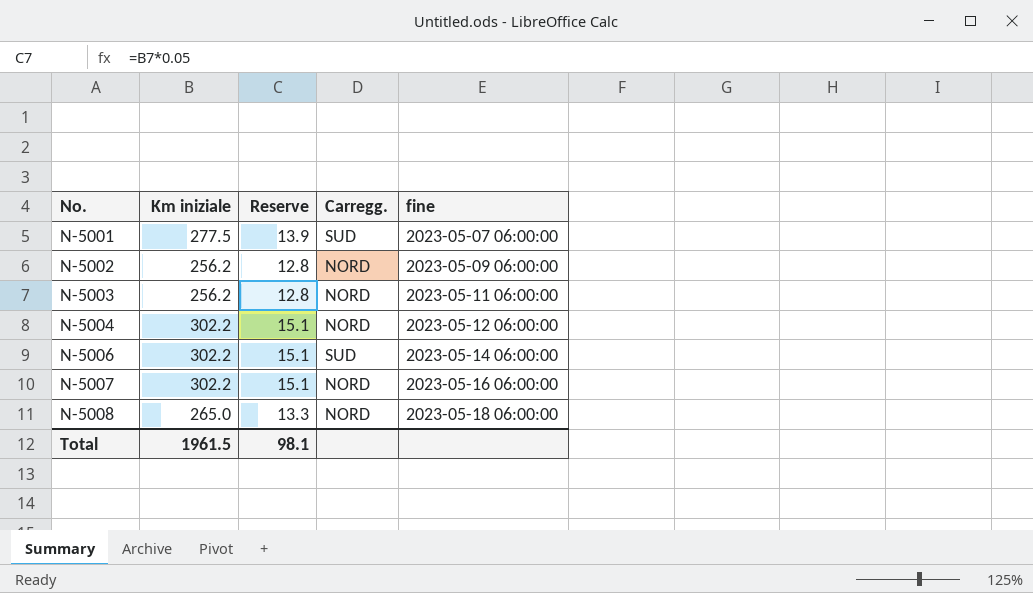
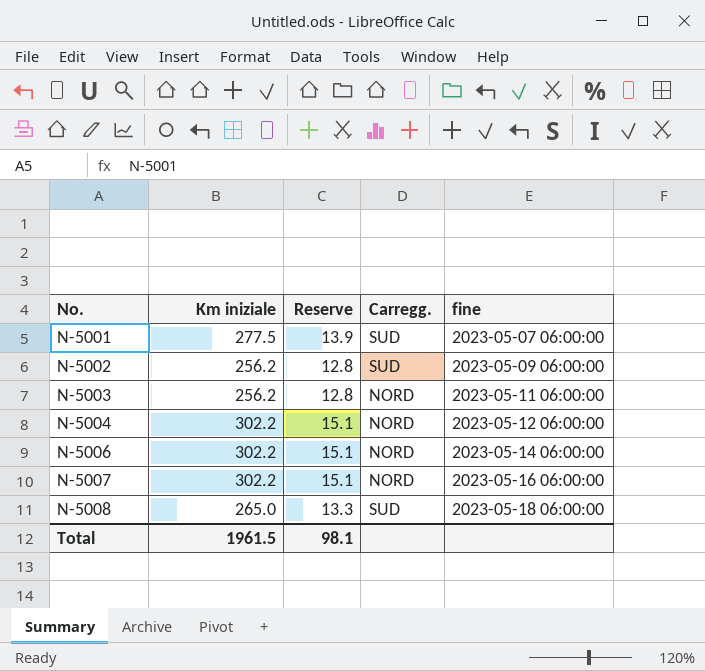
N-5002 | Carregg.: NORD -> SUD
N-5006 | Carregg.: SUD -> NORD
N-5008 | Carregg.: NORD -> SUD

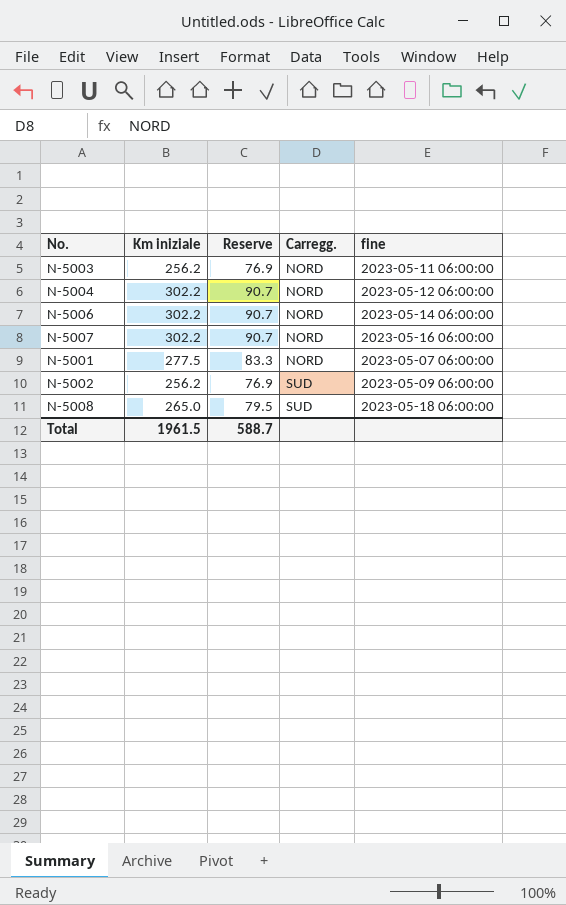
row order: No. ascending -> Carregg. ascending
column Reserve | formula: [Km iniziale] * 0.05 -> [Km iniziale] * 0.3
N-5001 | Carregg.: SUD -> NORD
Total | Reserve: 98.1 -> 588.7

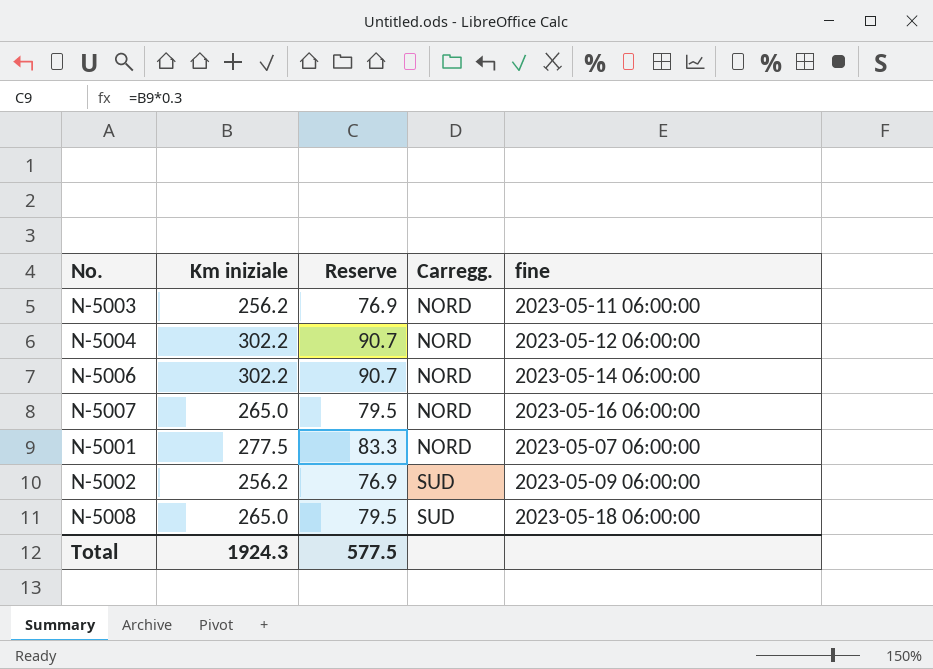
N-5007 | Km iniziale: 302.2 -> 265.0
N-5007 | Reserve: 90.7 -> 79.5
Total | Km iniziale: 1961.5 -> 1924.3
Total | Reserve: 588.7 -> 577.5

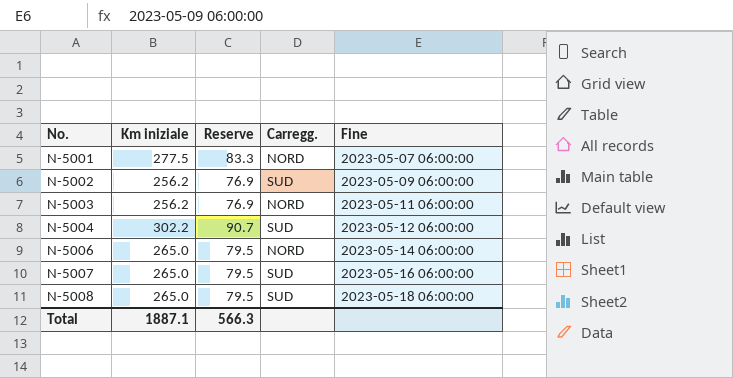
row order: Carregg. ascending -> No. ascending
column name: fine -> Fine
N-5004 | Carregg.: NORD -> SUD
N-5006 | Km iniziale: 302.2 -> 265.0
N-5006 | Reserve: 90.7 -> 79.5
N-5007 | Carregg.: NORD -> SUD
Total | Km iniziale: 1924.3 -> 1887.1
Total | Reserve: 577.5 -> 566.3

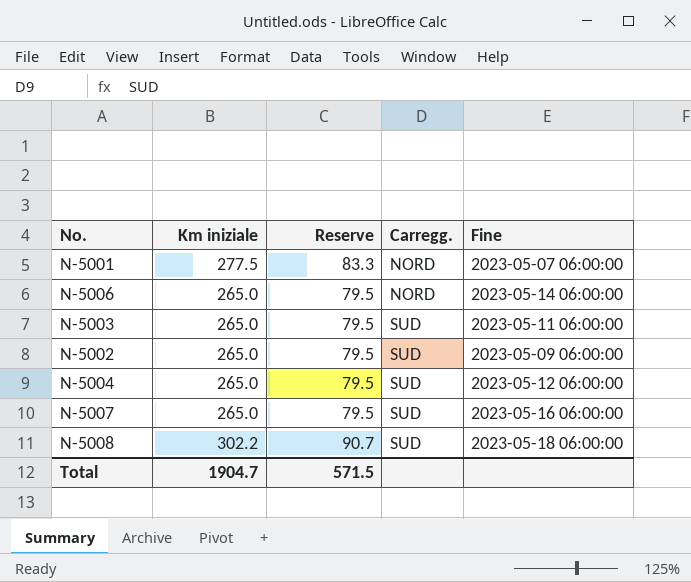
row order: No. ascending -> Carregg. ascending
N-5003 | Km iniziale: 256.2 -> 265.0
N-5003 | Reserve: 76.9 -> 79.5
N-5003 | Carregg.: NORD -> SUD
N-5002 | Km iniziale: 256.2 -> 265.0
N-5002 | Reserve: 76.9 -> 79.5
N-5004 | Km iniziale: 302.2 -> 265.0
N-5004 | Reserve: 90.7 -> 79.5
N-5008 | Km iniziale: 265.0 -> 302.2
N-5008 | Reserve: 79.5 -> 90.7
Total | Km iniziale: 1887.1 -> 1904.7
Total | Reserve: 566.3 -> 571.5

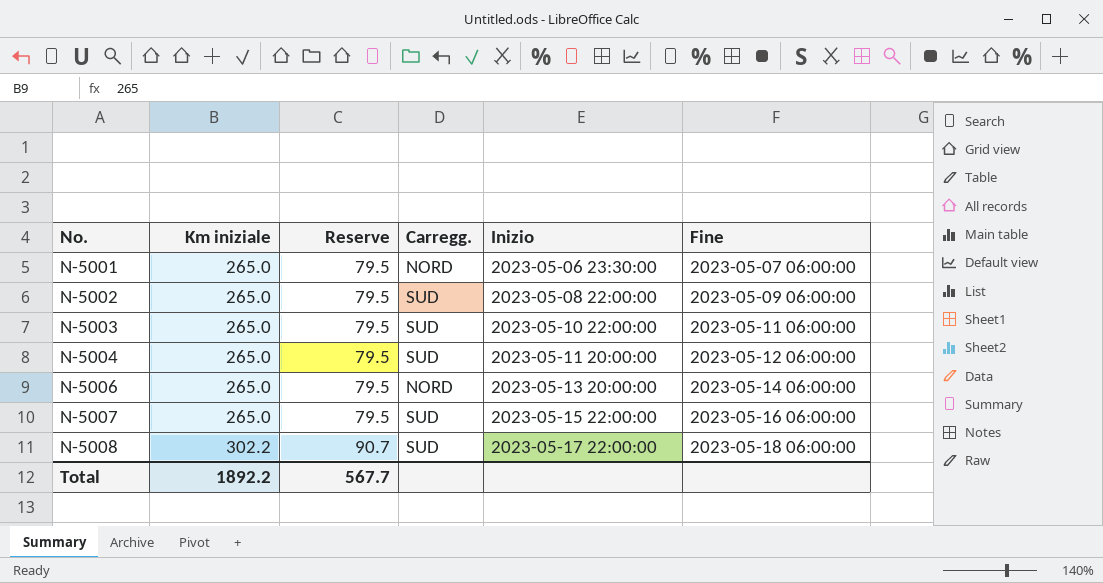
row order: Carregg. ascending -> No. ascending
column Inizio | position: none -> 5
N-5001 | Km iniziale: 277.5 -> 265.0
N-5001 | Reserve: 83.3 -> 79.5
Total | Km iniziale: 1904.7 -> 1892.2
Total | Reserve: 571.5 -> 567.7

